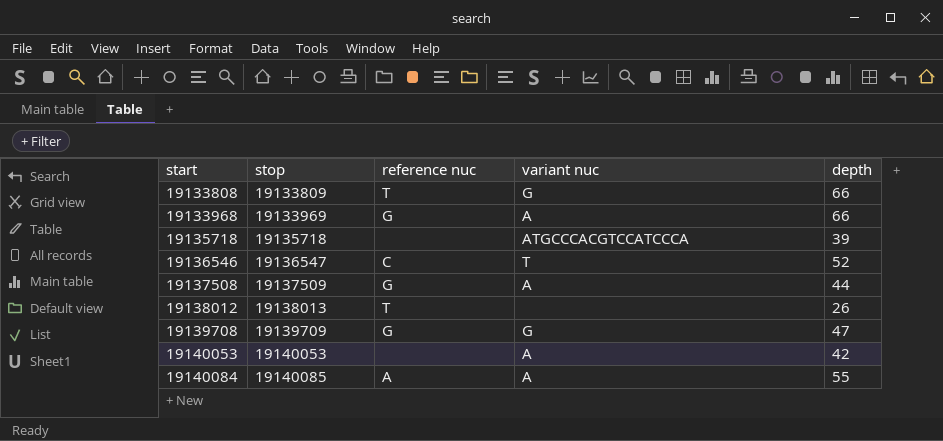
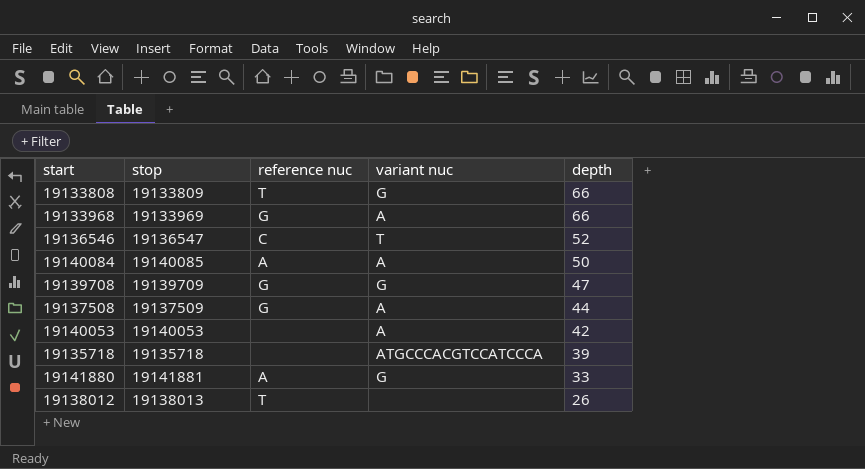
row order: start ascending -> depth descending
19140084 | depth: 55 -> 50
row 19141880: none -> 19141881 | A | G | 33

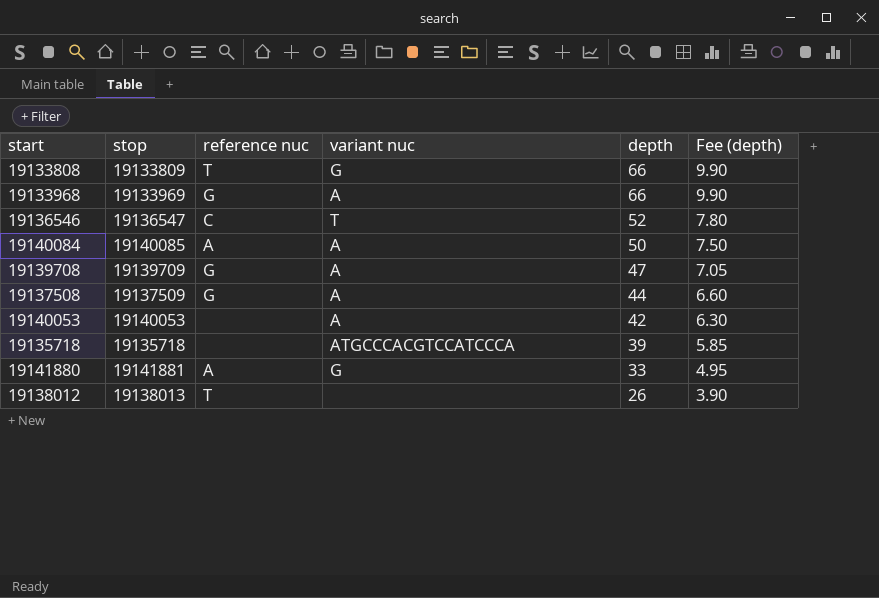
column Fee (depth) | formula: none -> [depth] * 0.15
19139708 | variant nuc: G -> A

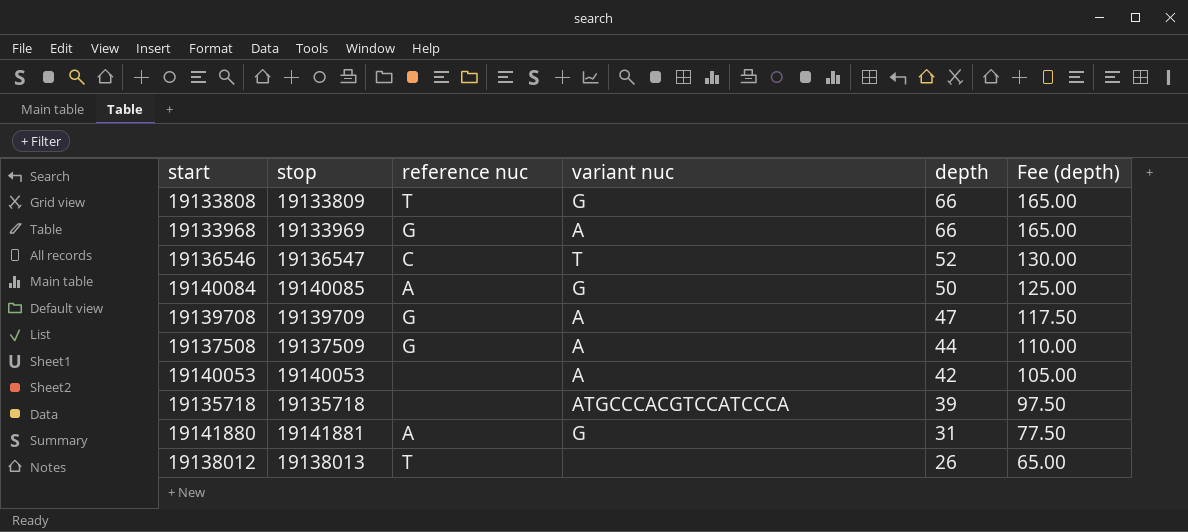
column Fee (depth) | formula: [depth] * 0.15 -> [depth] * 2.5
19140084 | variant nuc: A -> G
19141880 | depth: 33 -> 31

